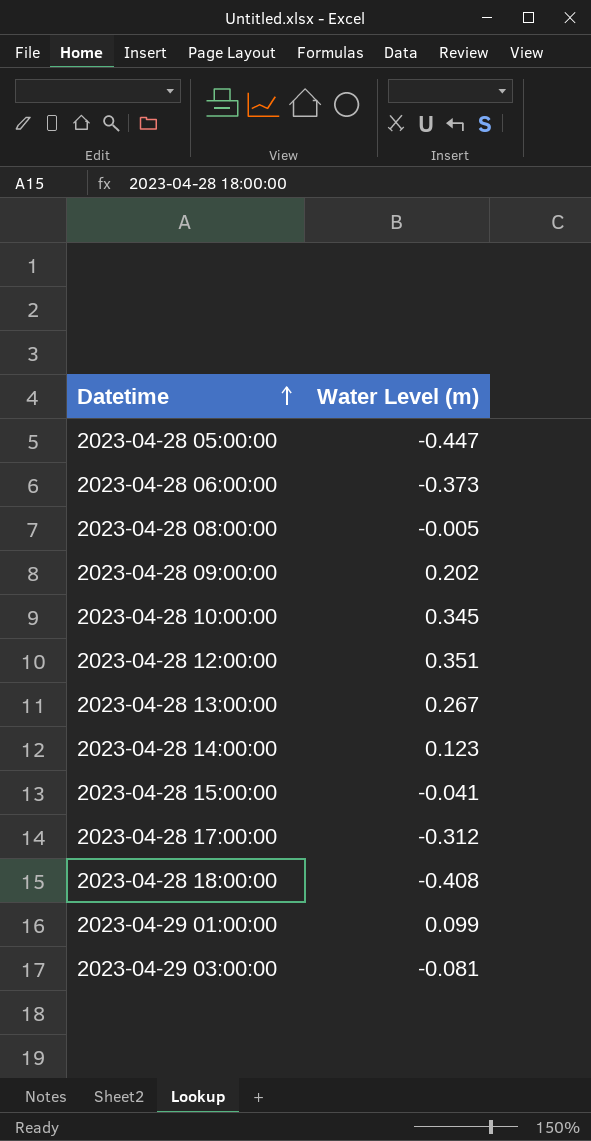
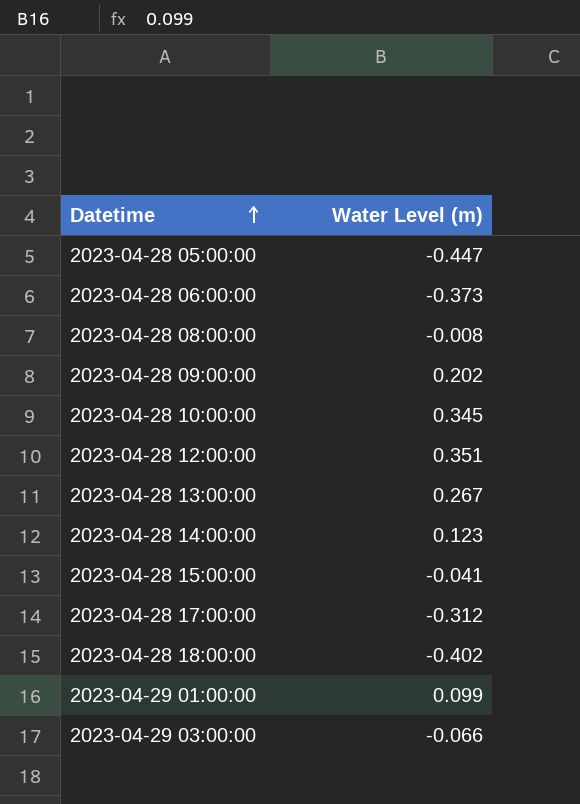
2023-04-28 08:00:00 | Water Level (m): -0.005 -> -0.008
2023-04-28 18:00:00 | Water Level (m): -0.408 -> -0.402
2023-04-29 03:00:00 | Water Level (m): -0.081 -> -0.066

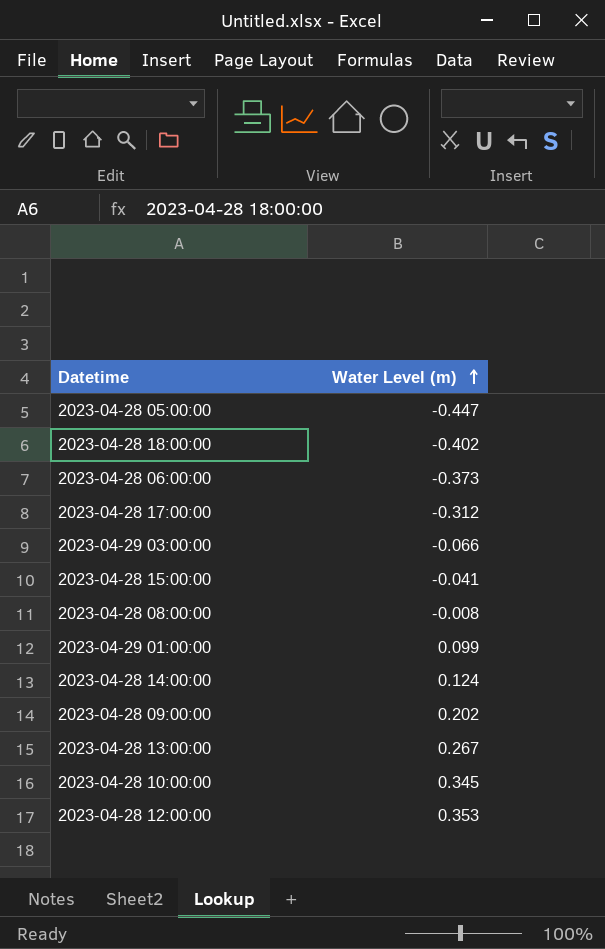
row order: Datetime ascending -> Water Level (m) ascending
2023-04-28 14:00:00 | Water Level (m): 0.123 -> 0.124
2023-04-28 12:00:00 | Water Level (m): 0.351 -> 0.353

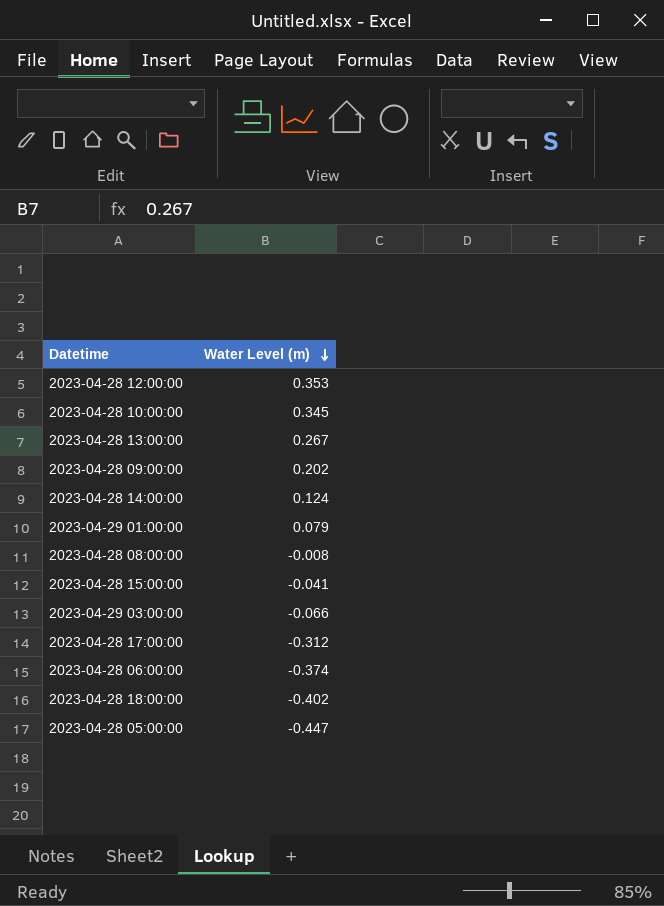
row order: Water Level (m) ascending -> Water Level (m) descending
2023-04-29 01:00:00 | Water Level (m): 0.099 -> 0.079
2023-04-28 06:00:00 | Water Level (m): -0.373 -> -0.374

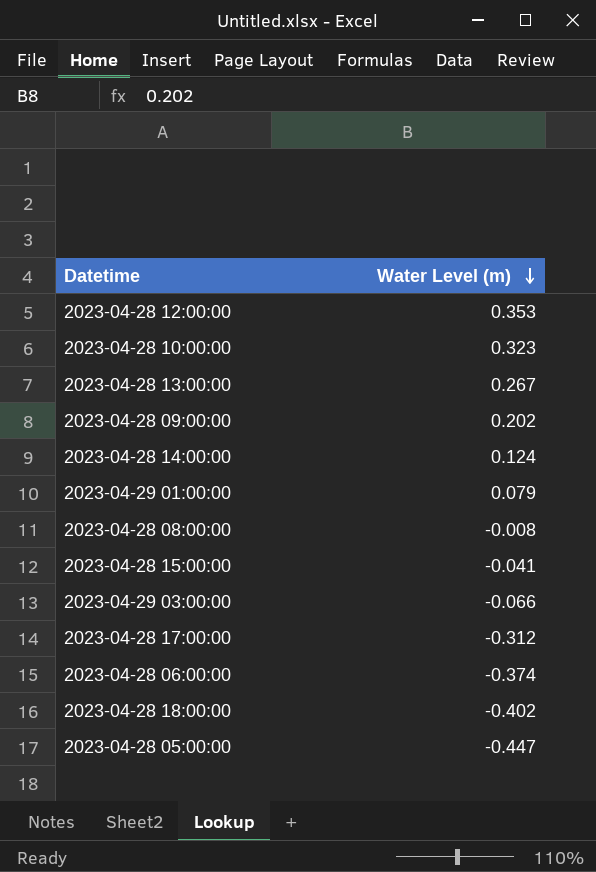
2023-04-28 10:00:00 | Water Level (m): 0.345 -> 0.323

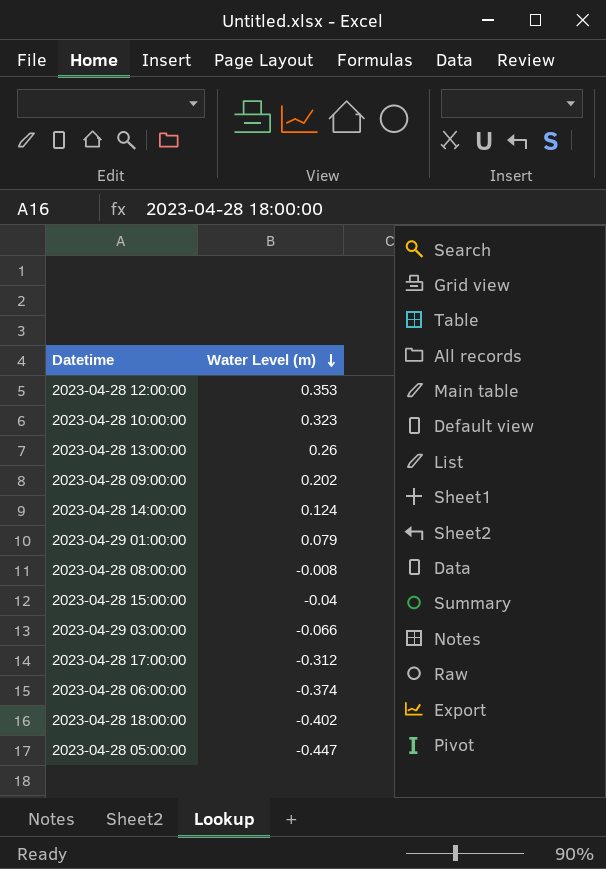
2023-04-28 13:00:00 | Water Level (m): 0.267 -> 0.26
2023-04-28 15:00:00 | Water Level (m): -0.041 -> -0.04

